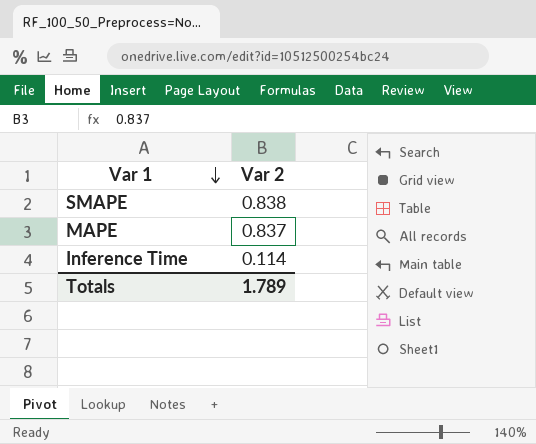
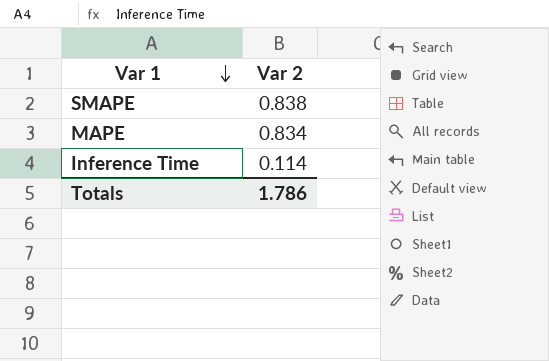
MAPE | Var 2: 0.837 -> 0.834
Totals | Var 2: 1.789 -> 1.786

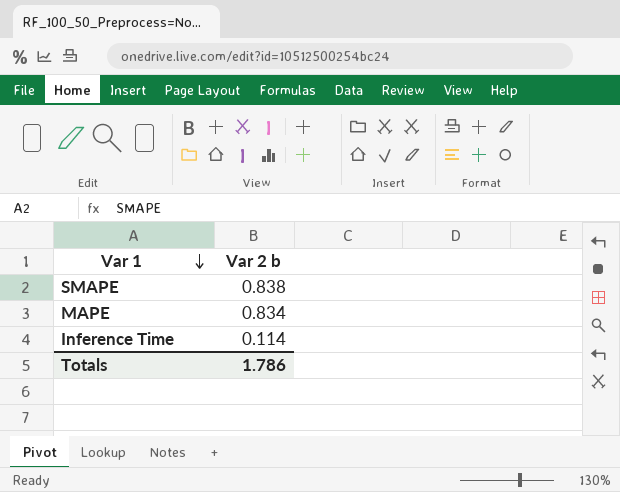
column name: Var 2 -> Var 2 b

